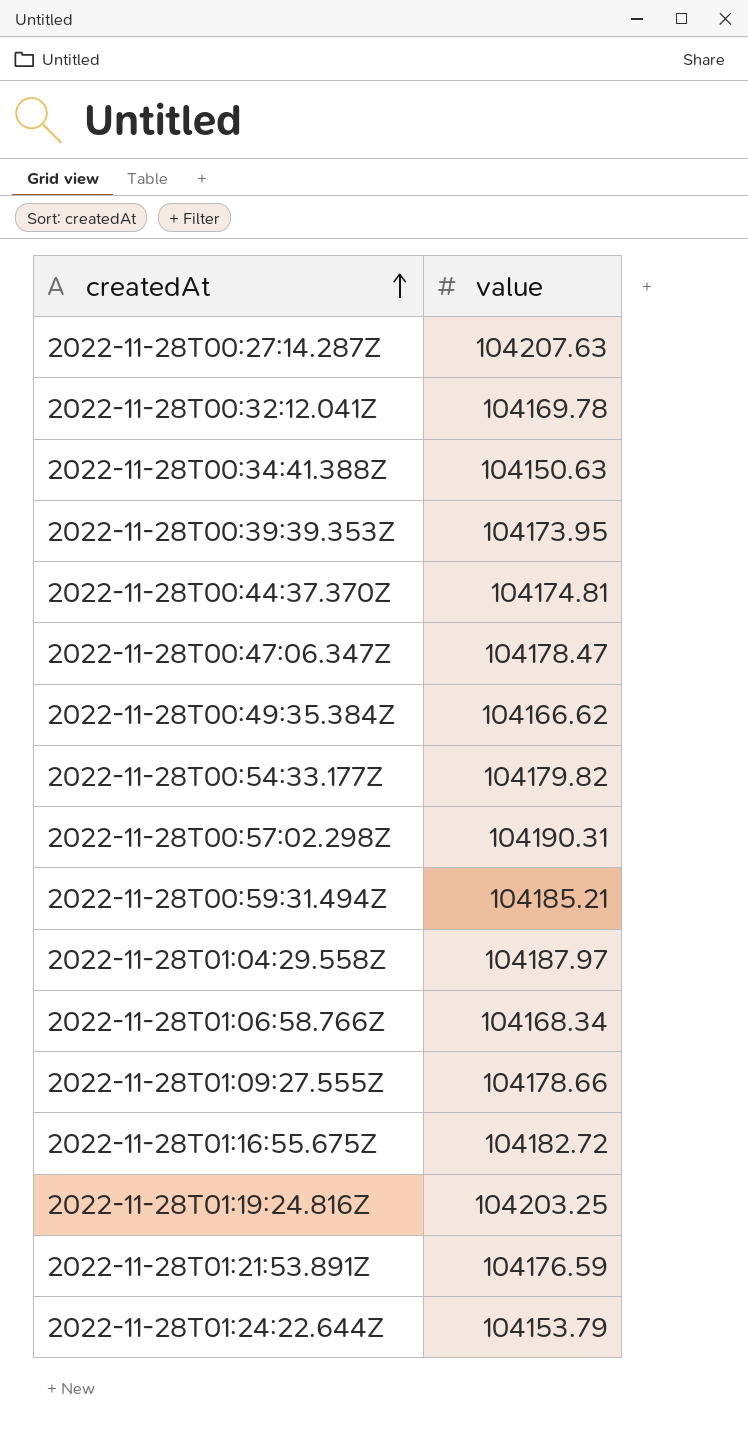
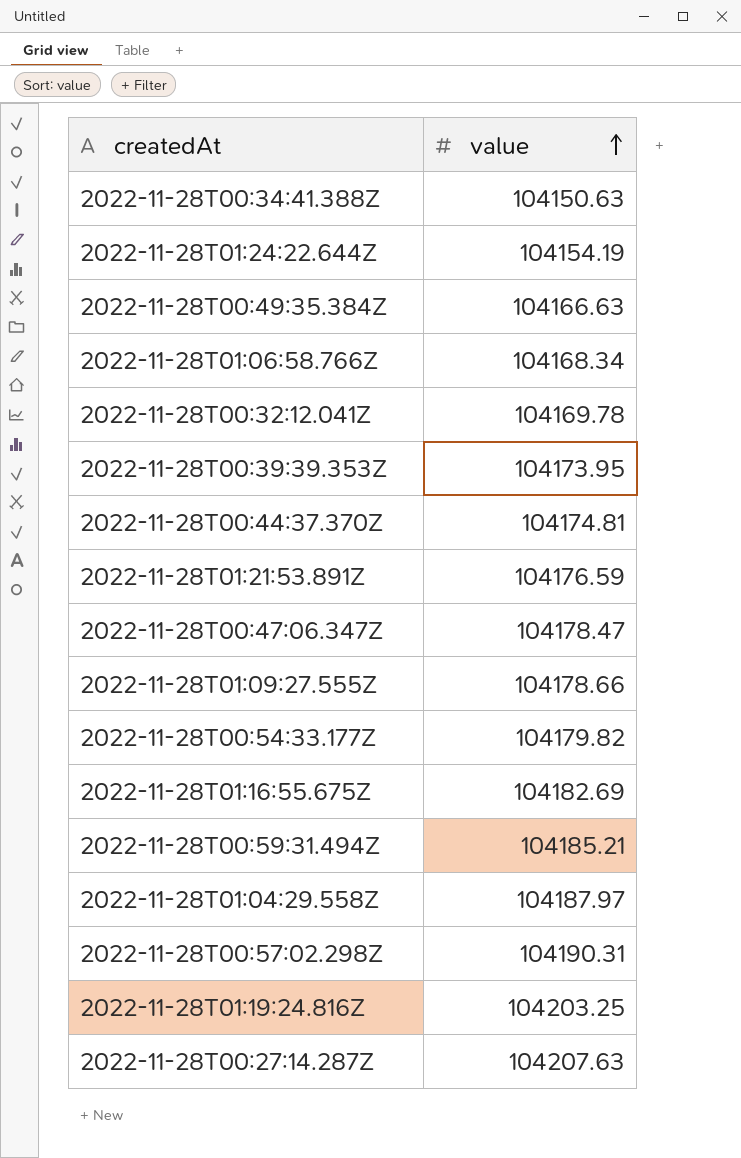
row order: createdAt ascending -> value ascending
2022-11-28T01:24:22.644Z | value: 104153.79 -> 104154.19
2022-11-28T00:49:35.384Z | value: 104166.62 -> 104166.63
2022-11-28T01:16:55.675Z | value: 104182.72 -> 104182.69

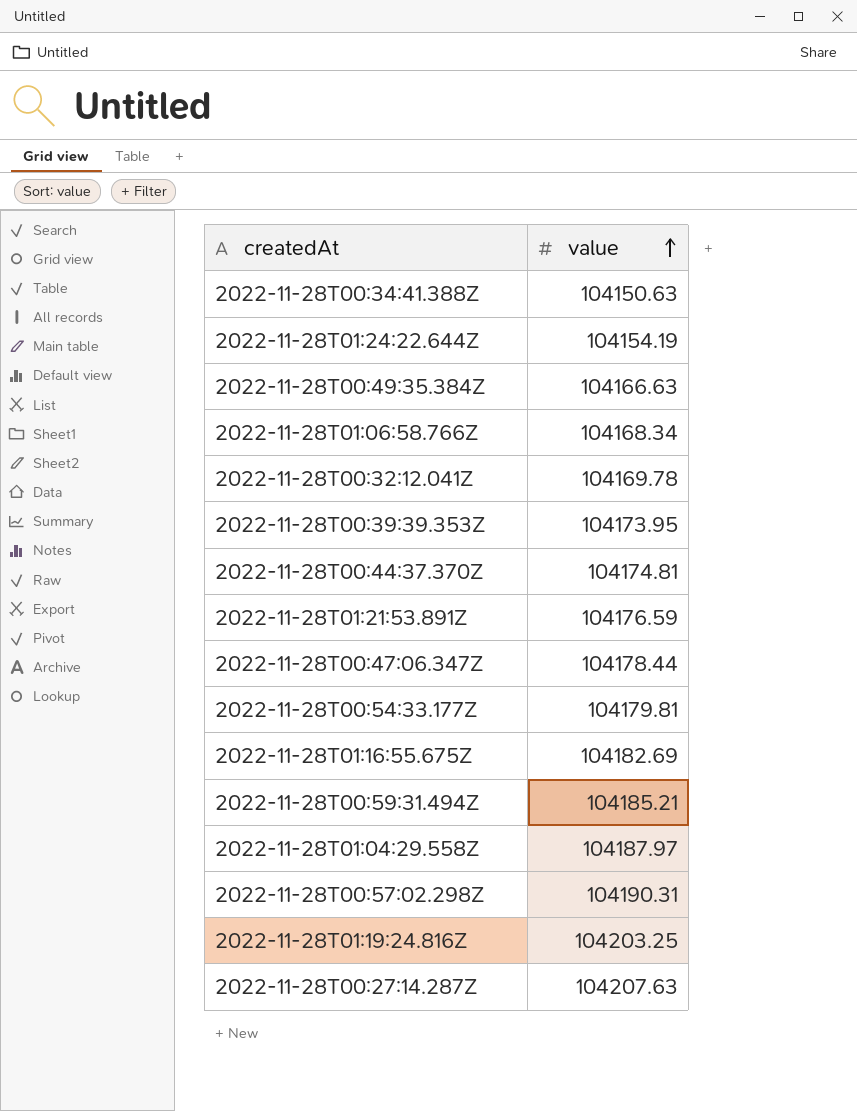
row 2022-11-28T01:09:27.555Z: 104178.66 -> none
2022-11-28T00:47:06.347Z | value: 104178.47 -> 104178.44
2022-11-28T00:54:33.177Z | value: 104179.82 -> 104179.81

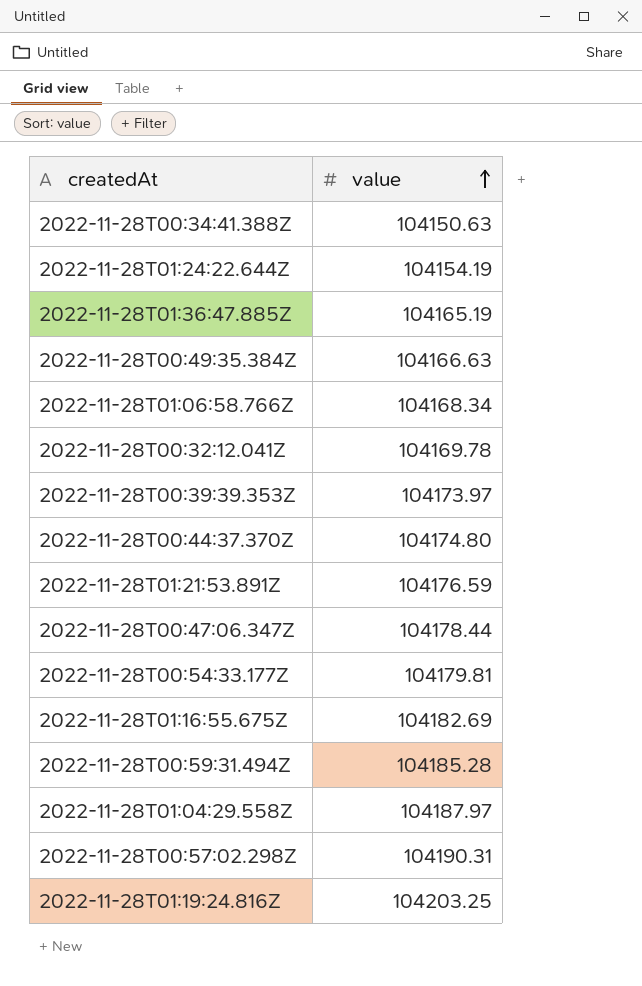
row 2022-11-28T00:27:14.287Z: 104207.63 -> none
row 2022-11-28T01:36:47.885Z: none -> 104165.19
2022-11-28T00:39:39.353Z | value: 104173.95 -> 104173.97
2022-11-28T00:44:37.370Z | value: 104174.81 -> 104174.80
2022-11-28T00:59:31.494Z | value: 104185.21 -> 104185.28

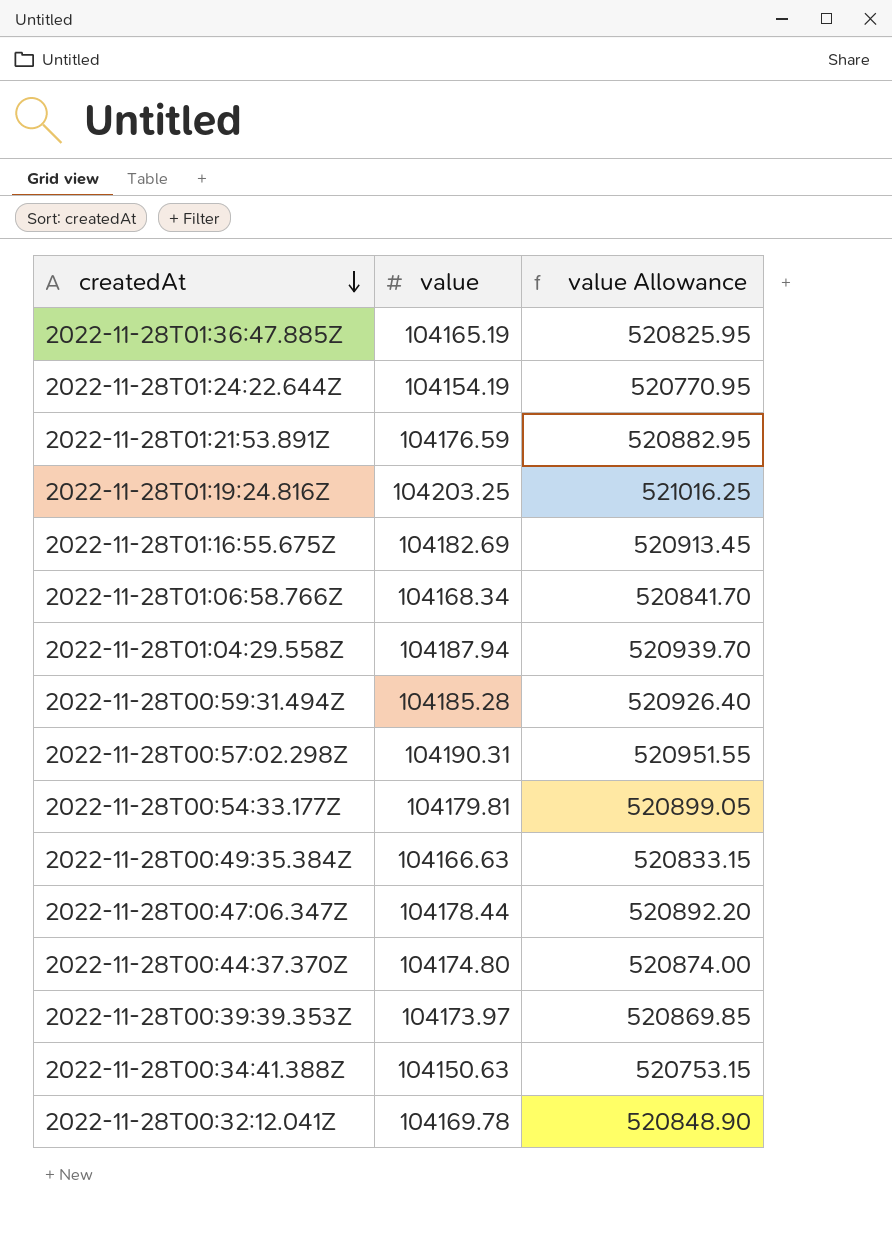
row order: value ascending -> createdAt descending
column value Allowance | formula: none -> [value] * 5
2022-11-28T01:04:29.558Z | value: 104187.97 -> 104187.94

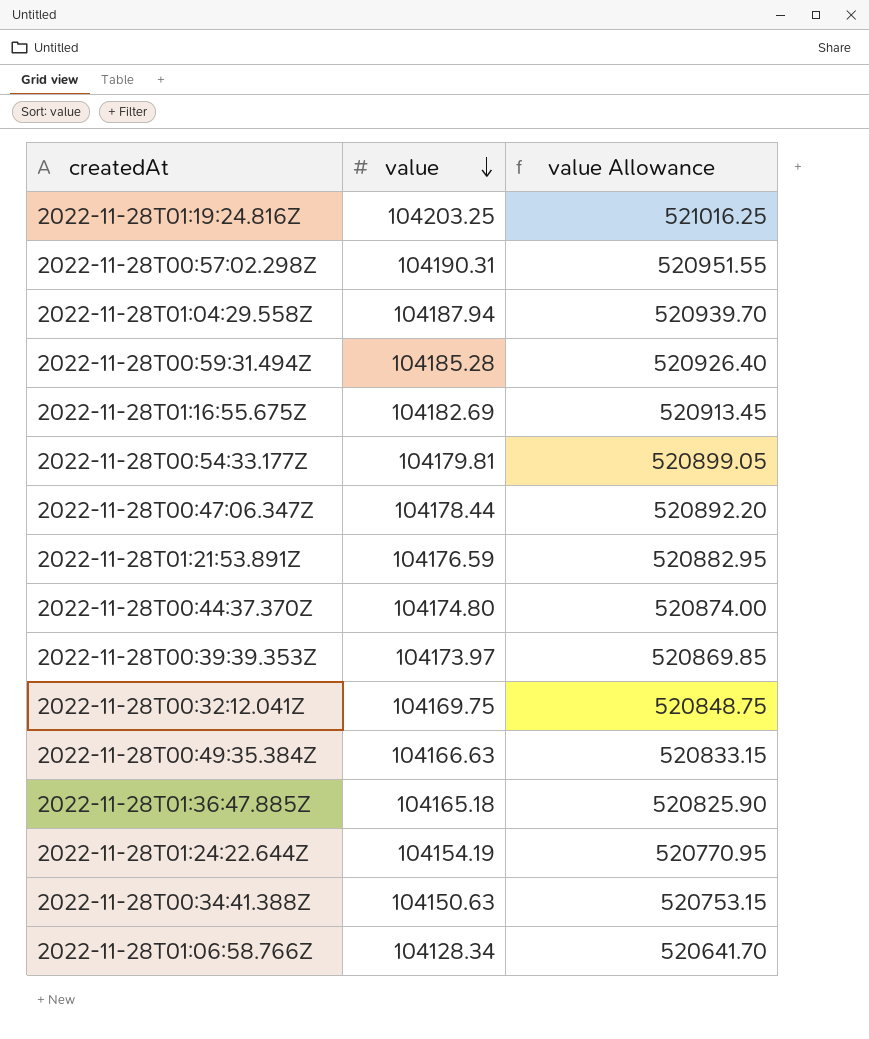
row order: createdAt descending -> value descending
2022-11-28T00:32:12.041Z | value: 104169.78 -> 104169.75
2022-11-28T00:32:12.041Z | value Allowance: 520848.90 -> 520848.75
2022-11-28T01:36:47.885Z | value: 104165.19 -> 104165.18
2022-11-28T01:36:47.885Z | value Allowance: 520825.95 -> 520825.90
2022-11-28T01:06:58.766Z | value: 104168.34 -> 104128.34
2022-11-28T01:06:58.766Z | value Allowance: 520841.70 -> 520641.70

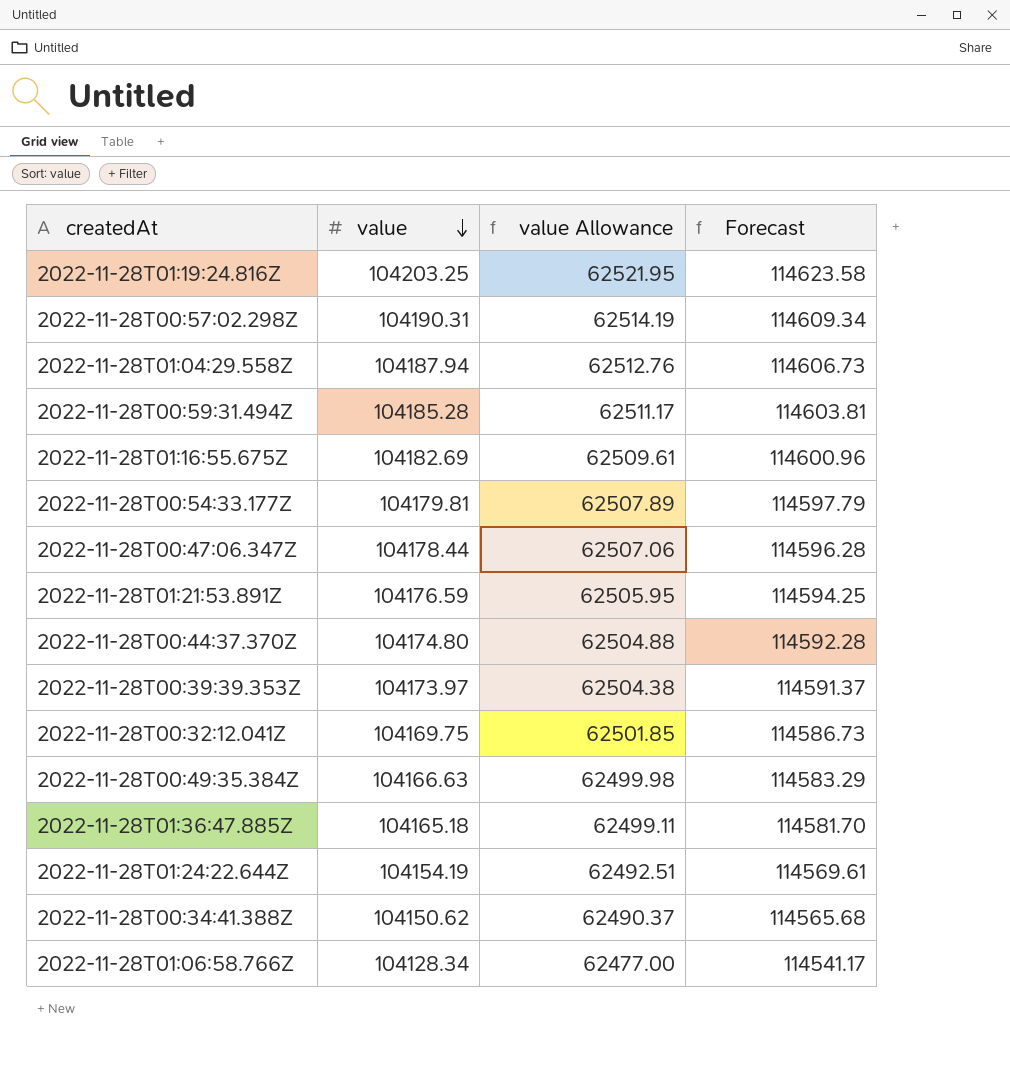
column value Allowance | formula: [value] * 5 -> [value] * 0.6
column Forecast | formula: none -> [value] * 1.1
2022-11-28T00:34:41.388Z | value: 104150.63 -> 104150.62

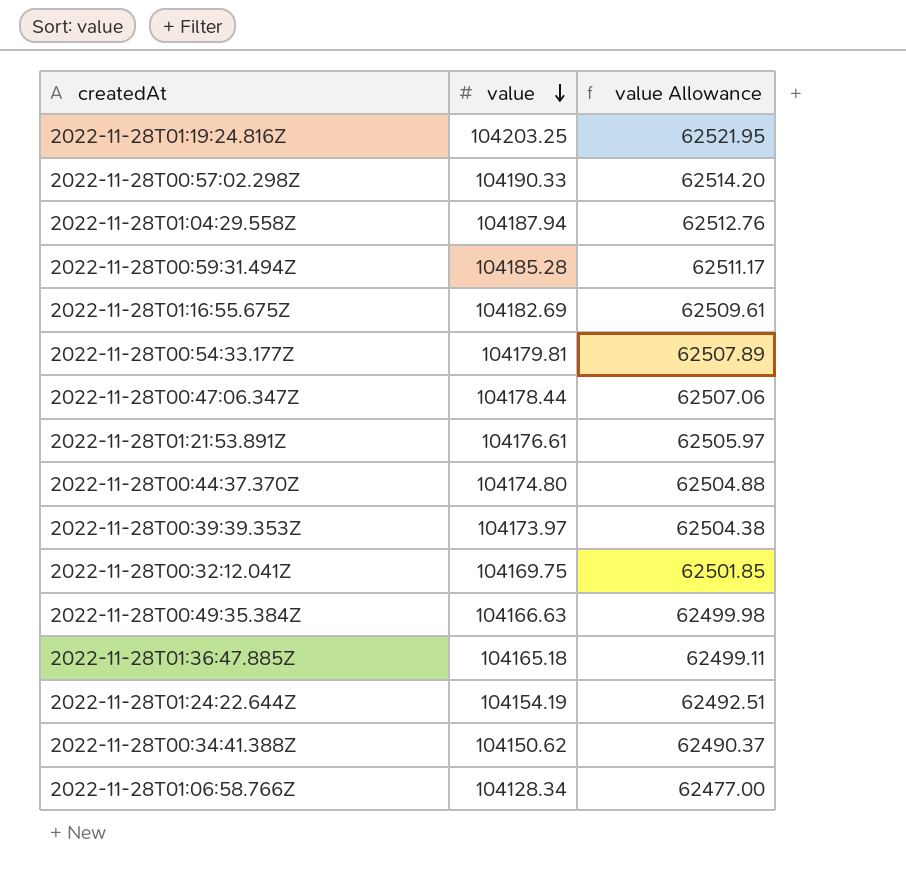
column Forecast | formula: [value] * 1.1 -> none
2022-11-28T00:57:02.298Z | value: 104190.31 -> 104190.33
2022-11-28T00:57:02.298Z | value Allowance: 62514.19 -> 62514.20
2022-11-28T01:21:53.891Z | value: 104176.59 -> 104176.61
2022-11-28T01:21:53.891Z | value Allowance: 62505.95 -> 62505.97

